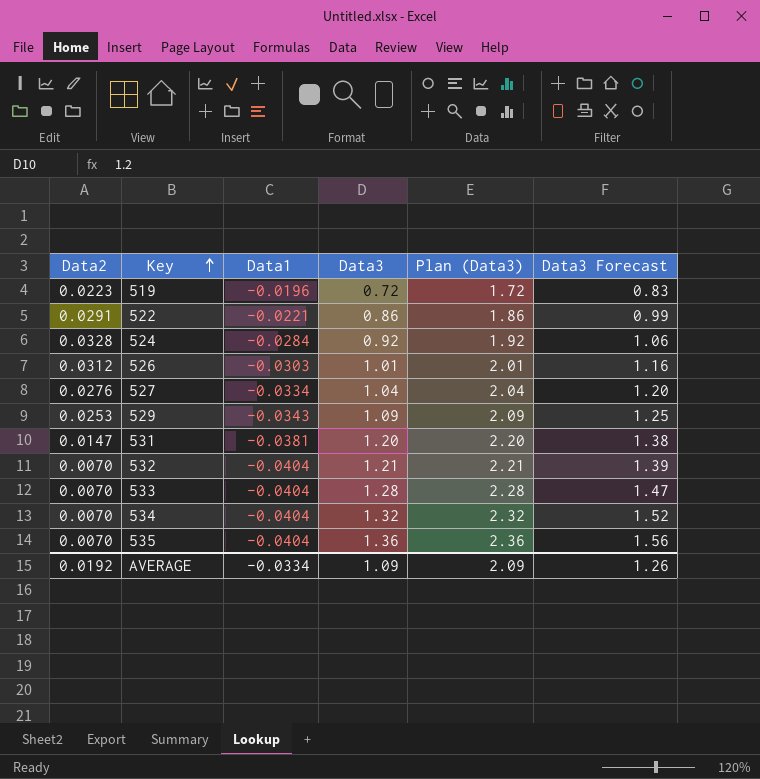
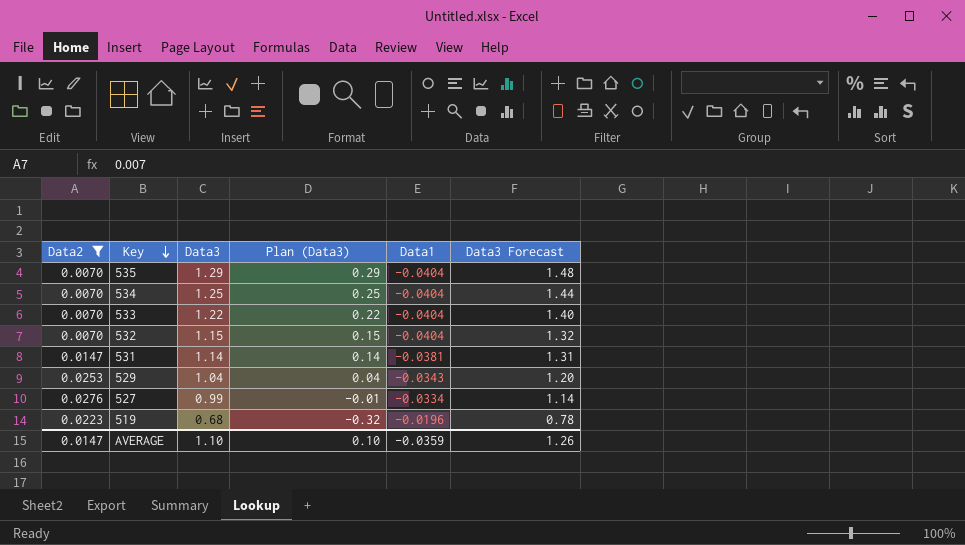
filter: none -> Data2 <= 0.0276
row order: Key ascending -> Key descending
column Plan (Data3) | formula: [Data3] + 1 -> [Data3] - 1
column Data1 | position: 3 -> 5
535 | Data3: 1.36 -> 1.29
535 | Data3 Forecast: 1.56 -> 1.48
534 | Data3: 1.32 -> 1.25
534 | Data3 Forecast: 1.52 -> 1.44
533 | Data3: 1.28 -> 1.22
533 | Data3 Forecast: 1.47 -> 1.40
532 | Data3: 1.21 -> 1.15
532 | Data3 Forecast: 1.39 -> 1.32
531 | Data3: 1.20 -> 1.14
531 | Data3 Forecast: 1.38 -> 1.31
529 | Data3: 1.09 -> 1.04
529 | Data3 Forecast: 1.25 -> 1.20
527 | Data3: 1.04 -> 0.99
527 | Data3 Forecast: 1.20 -> 1.14
519 | Data3: 0.72 -> 0.68
519 | Data3 Forecast: 0.83 -> 0.78
AVERAGE | Data2: 0.0192 -> 0.0147
AVERAGE | Data3: 1.09 -> 1.10
AVERAGE | Plan (Data3): 2.09 -> 0.10
AVERAGE | Data1: -0.0334 -> -0.0359

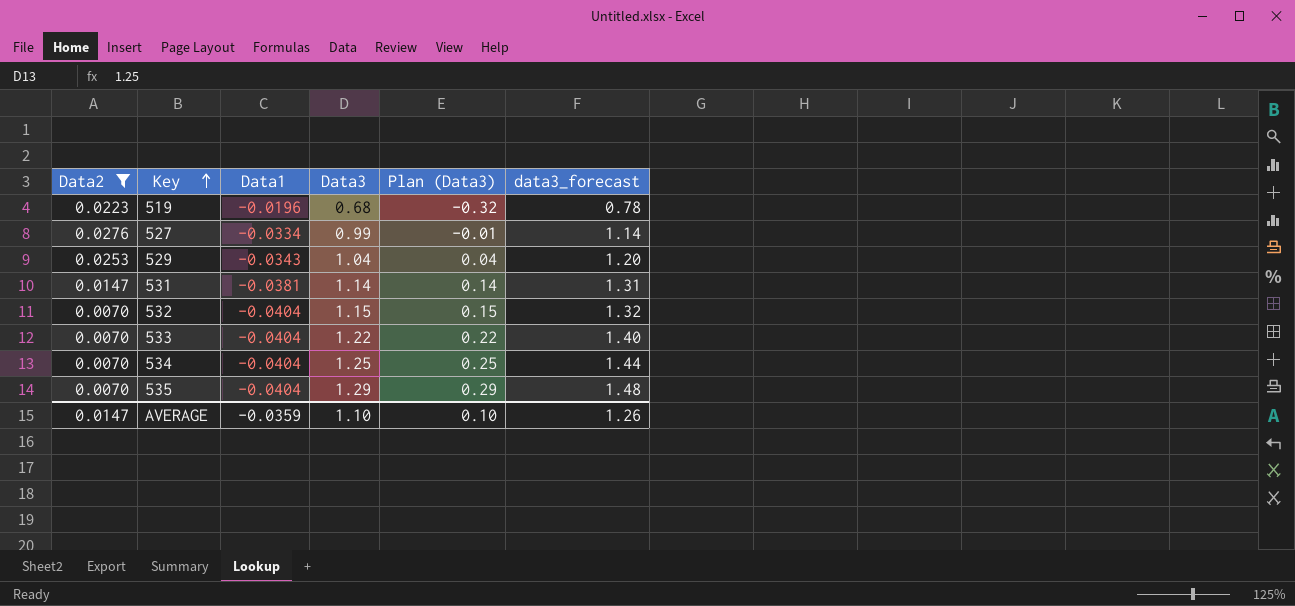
row order: Key descending -> Key ascending
column Data1 | position: 5 -> 3
column name: Data3 Forecast -> data3_forecast

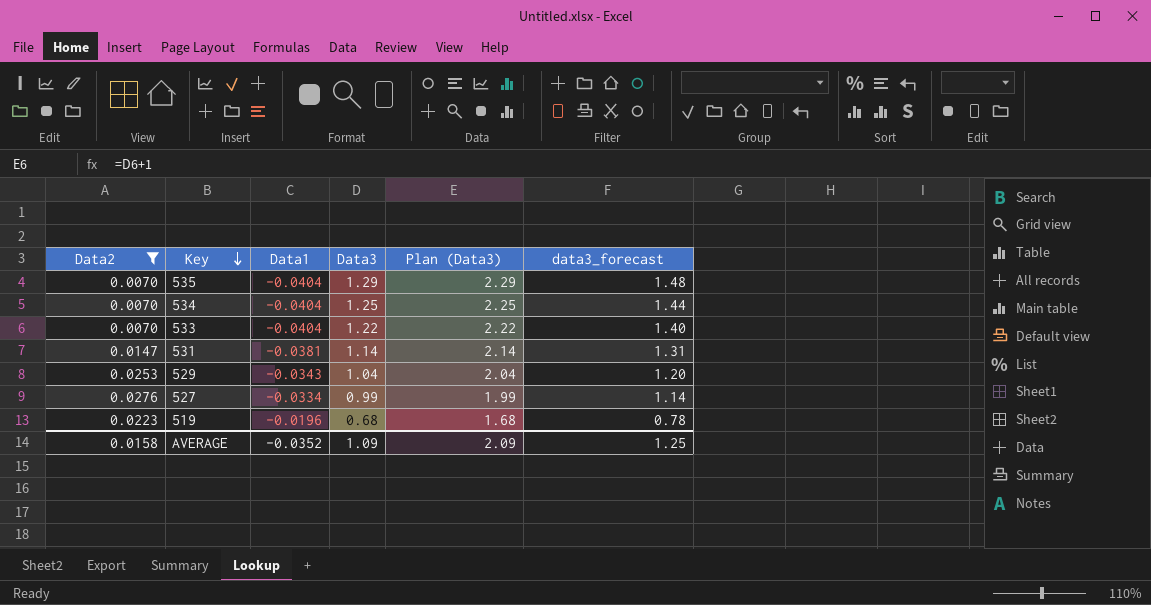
row order: Key ascending -> Key descending
column Plan (Data3) | formula: [Data3] - 1 -> [Data3] + 1
row 532: 0.0070 | -0.0404 | 1.15 | 0.15 | 1.32 -> none
AVERAGE | Data2: 0.0147 -> 0.0158
AVERAGE | Data1: -0.0359 -> -0.0352
AVERAGE | Data3: 1.10 -> 1.09
AVERAGE | Plan (Data3): 0.10 -> 2.09
AVERAGE | data3_forecast: 1.26 -> 1.25

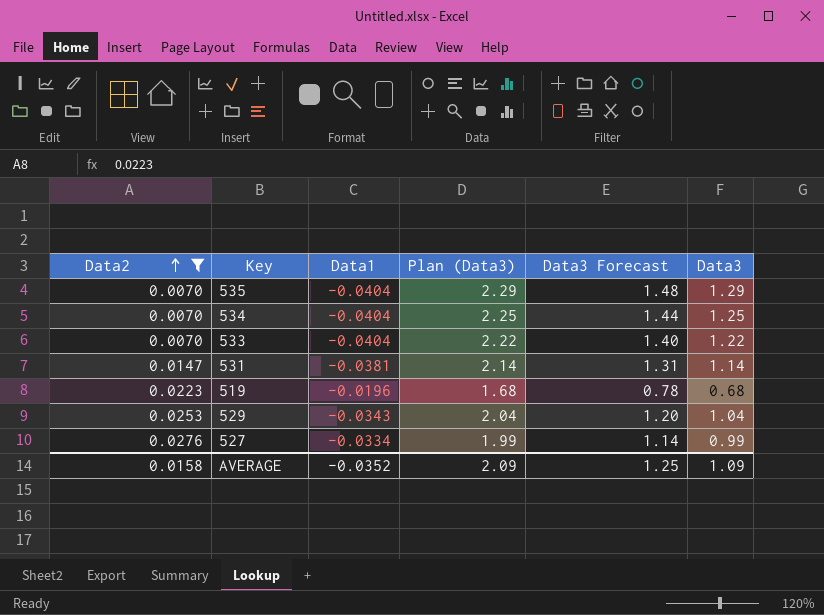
row order: Key descending -> Data2 ascending
column name: data3_forecast -> Data3 Forecast
column Data3 | position: 4 -> 6

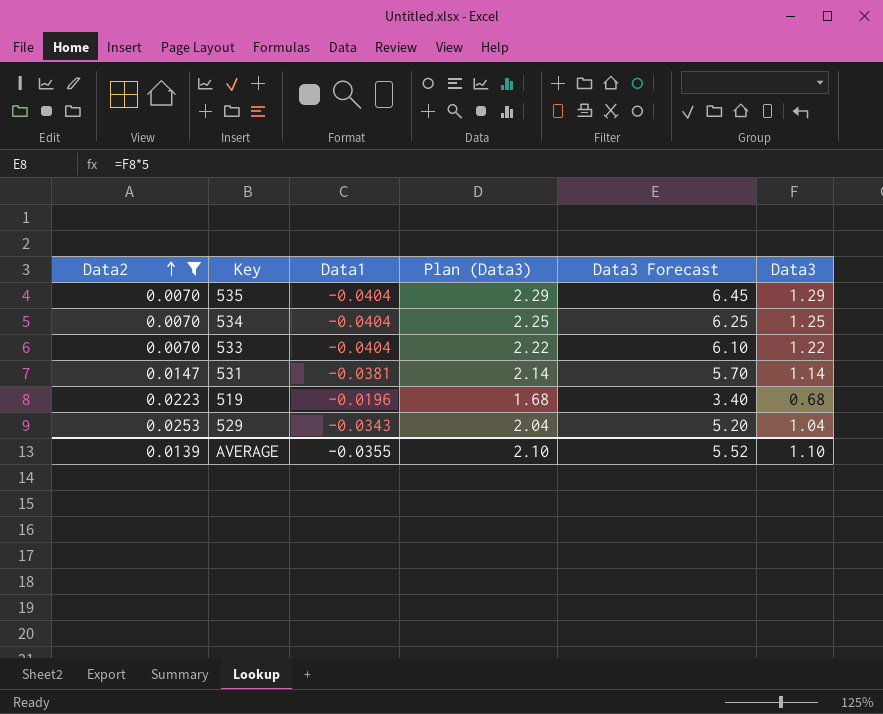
column Data3 Forecast | formula: [Data3] * 1.15 -> [Data3] * 5
row 527: 0.0276 | -0.0334 | 1.99 | 1.14 | 0.99 -> none
AVERAGE | Data2: 0.0158 -> 0.0139
AVERAGE | Data1: -0.0352 -> -0.0355
AVERAGE | Plan (Data3): 2.09 -> 2.10
AVERAGE | Data3 Forecast: 1.25 -> 5.52
AVERAGE | Data3: 1.09 -> 1.10

